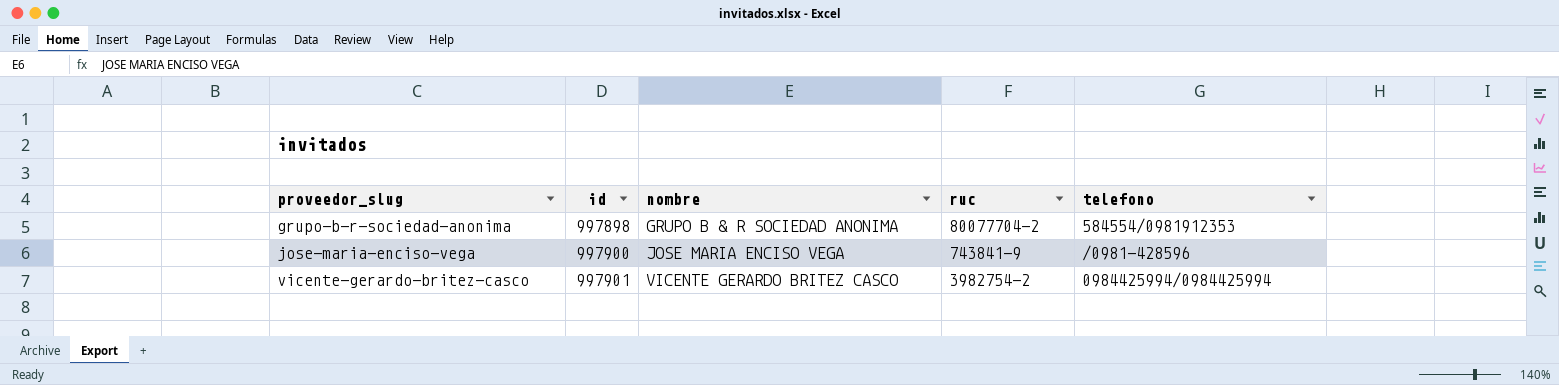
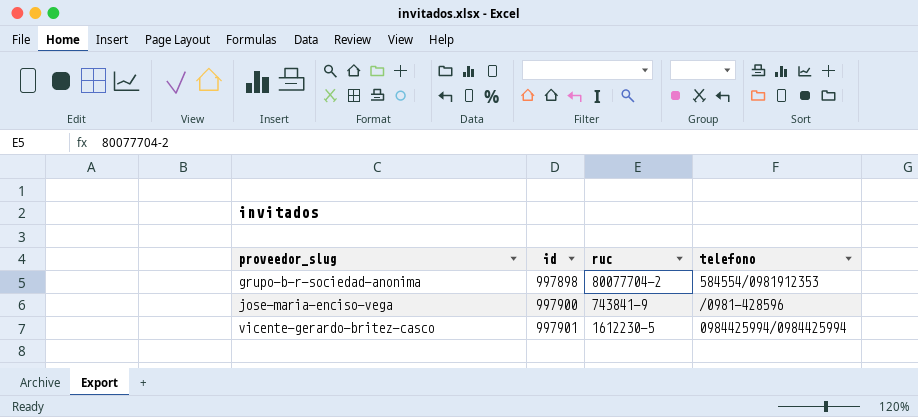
column nombre | position: 3 -> none
vicente-gerardo-britez-casco | ruc: 3982754-2 -> 1612230-5

